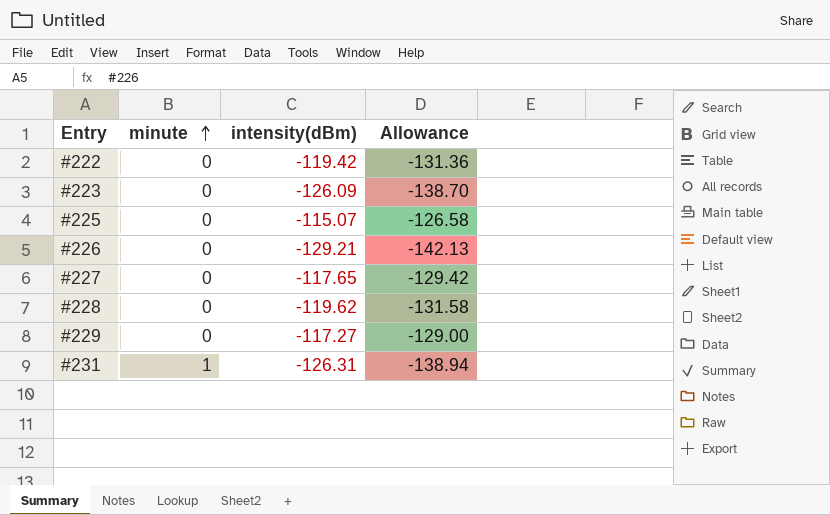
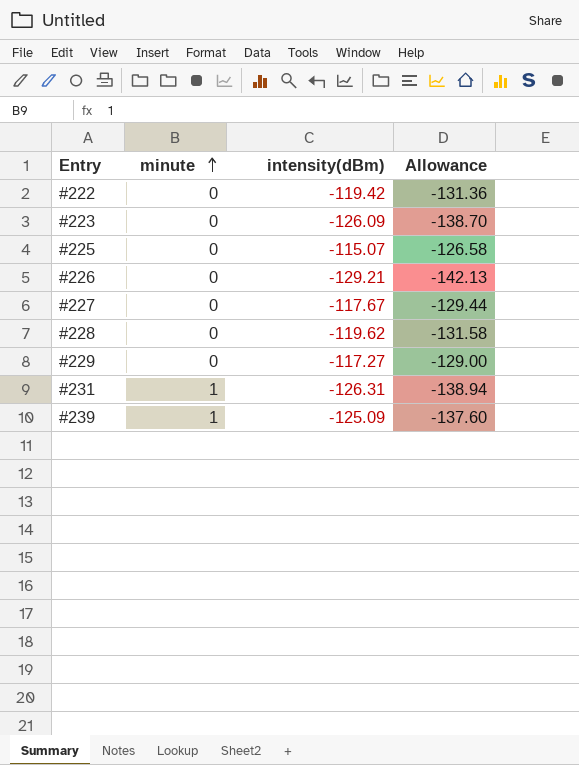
#227 | intensity(dBm): -117.65 -> -117.67
#227 | Allowance: -129.42 -> -129.44
row #239: none -> 1 | -125.09 | -137.60

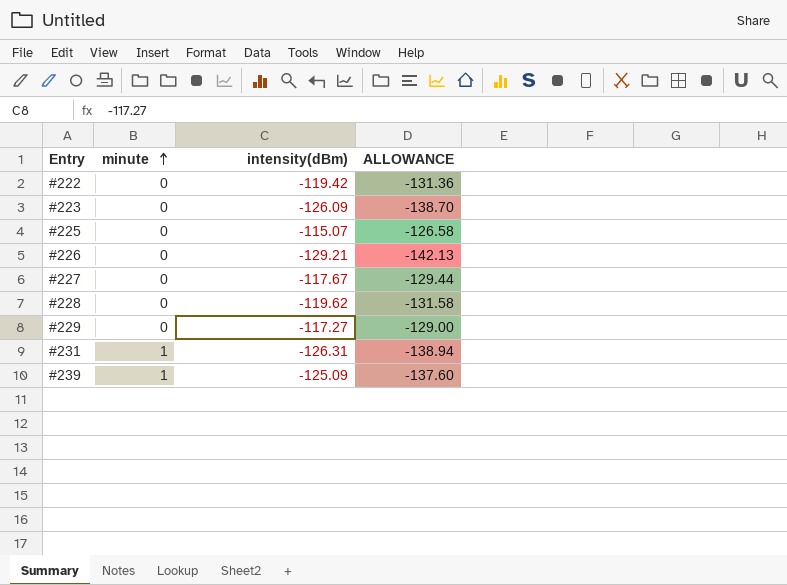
column name: Allowance -> ALLOWANCE

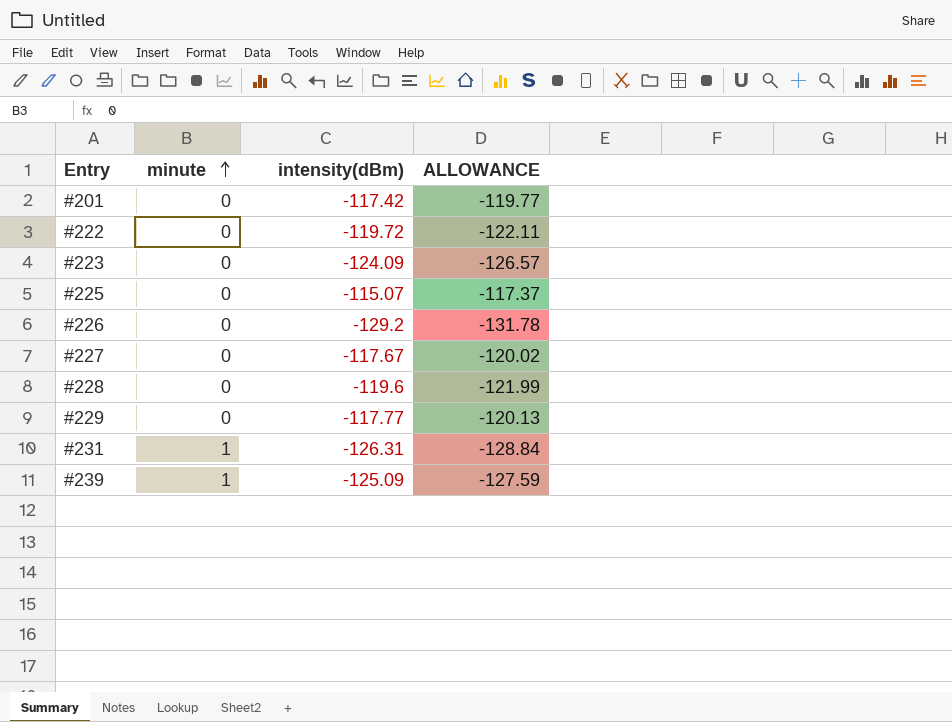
column ALLOWANCE | formula: [intensity(dBm)] * 1.1 -> [intensity(dBm)] * 1.02
row #201: none -> 0 | -117.42 | -119.77
#222 | intensity(dBm): -119.42 -> -119.72
#223 | intensity(dBm): -126.09 -> -124.09
#226 | intensity(dBm): -129.21 -> -129.2
#228 | intensity(dBm): -119.62 -> -119.6
#229 | intensity(dBm): -117.27 -> -117.77

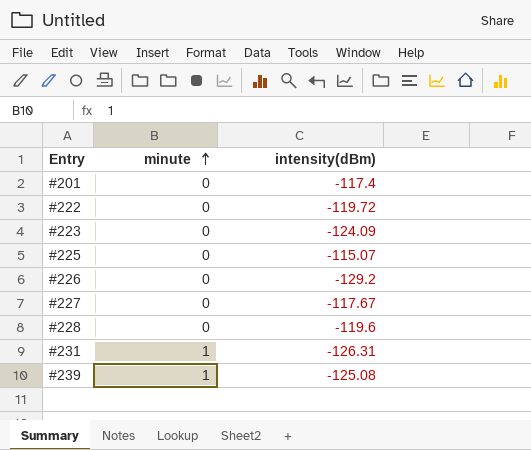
column ALLOWANCE | formula: [intensity(dBm)] * 1.02 -> none
row #229: 0 | -117.77 | -120.13 -> none
#201 | intensity(dBm): -117.42 -> -117.4
#239 | intensity(dBm): -125.09 -> -125.08

